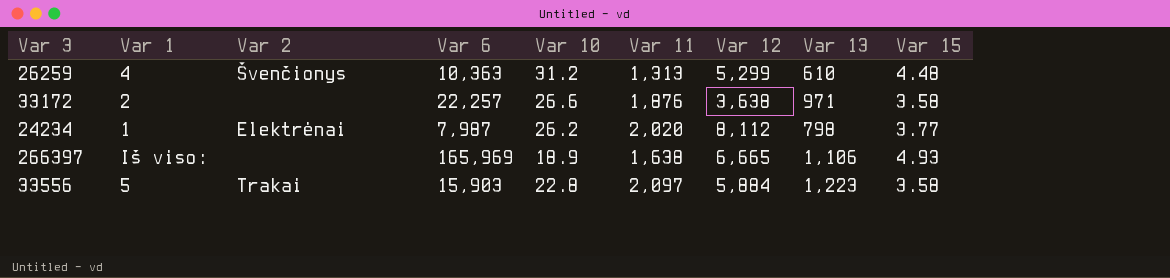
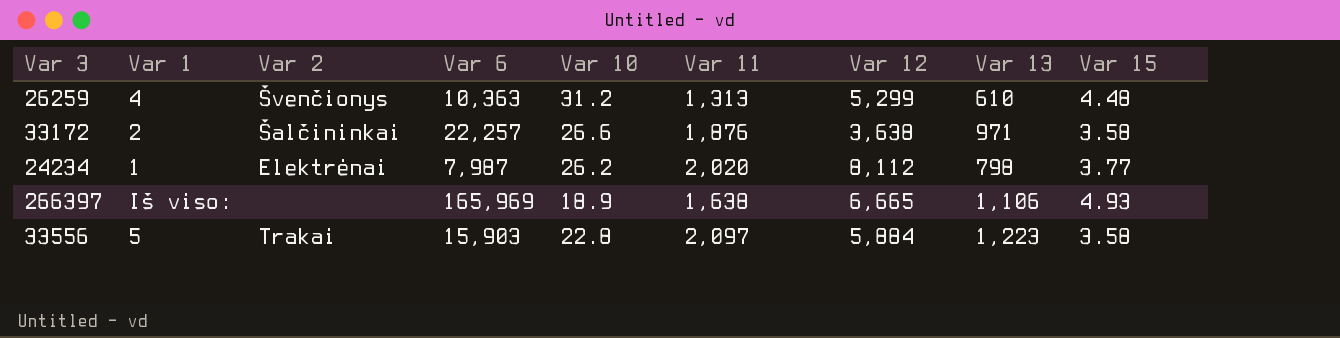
33172 | Var 2: none -> Šalčininkai

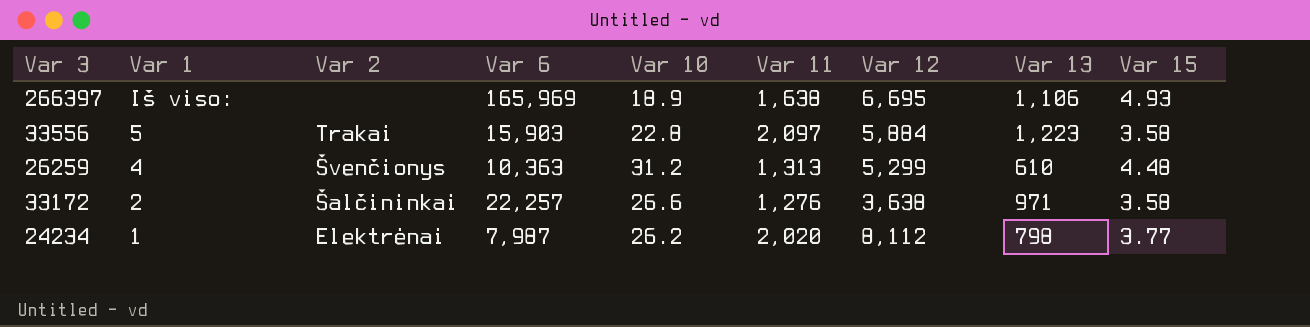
row order: none -> Var 1 descending
266397 | Var 12: 6,665 -> 6,695
33172 | Var 11: 1,876 -> 1,276

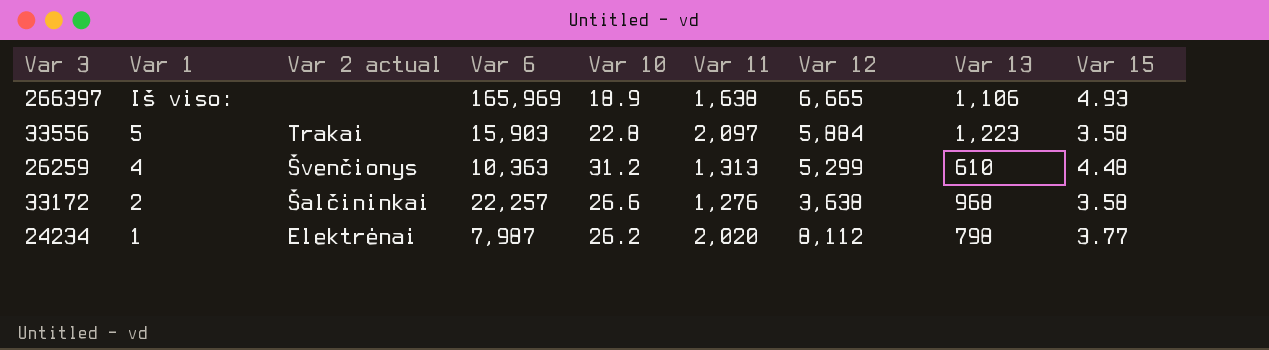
column name: Var 2 -> Var 2 actual
266397 | Var 12: 6,695 -> 6,665
33172 | Var 13: 971 -> 968

